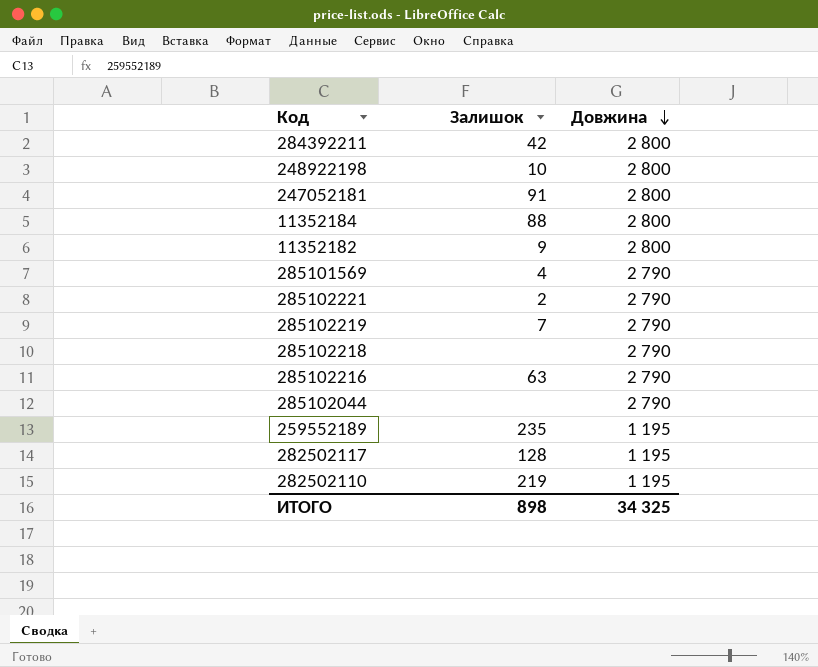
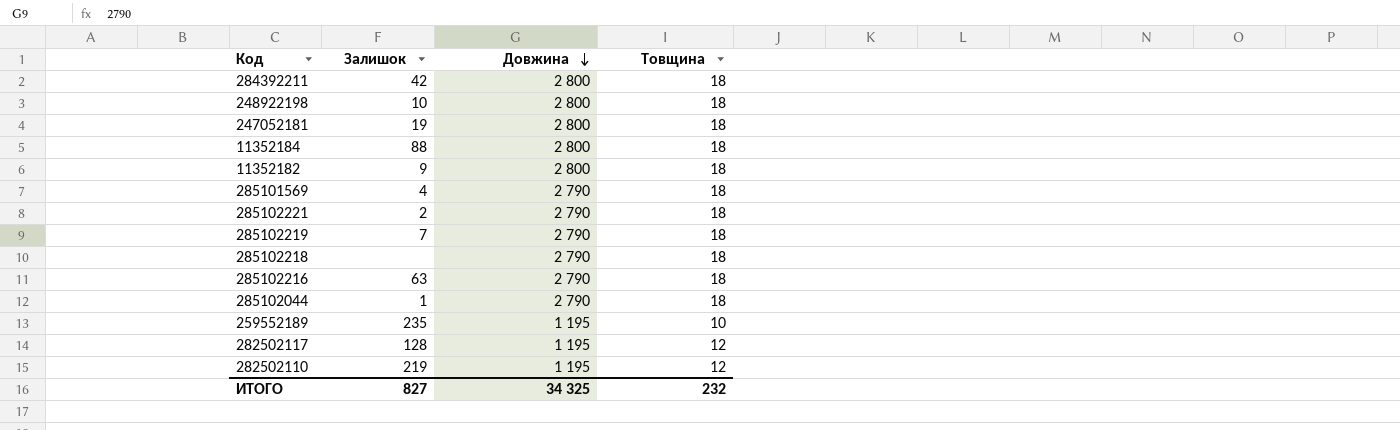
column Товщина | position: none -> 4
247052181 | Залишок: 91 -> 19
285102044 | Залишок: none -> 1
ИТОГО | Залишок: 898 -> 827

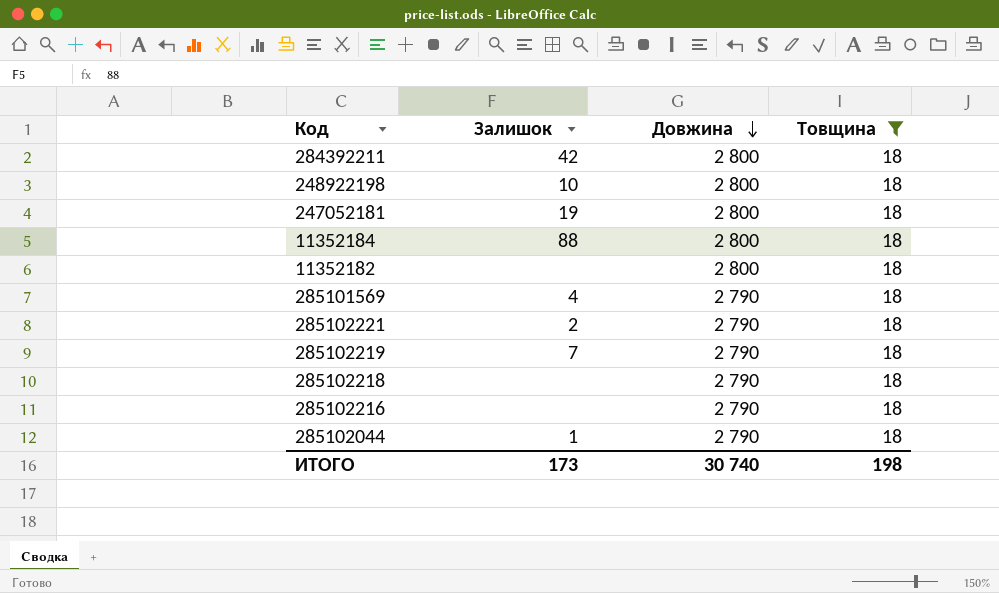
filter: none -> Товщина = 18
11352182 | Залишок: 9 -> none
285102216 | Залишок: 63 -> none
ИТОГО | Залишок: 827 -> 173
ИТОГО | Довжина: 34 325 -> 30 740
ИТОГО | Товщина: 232 -> 198

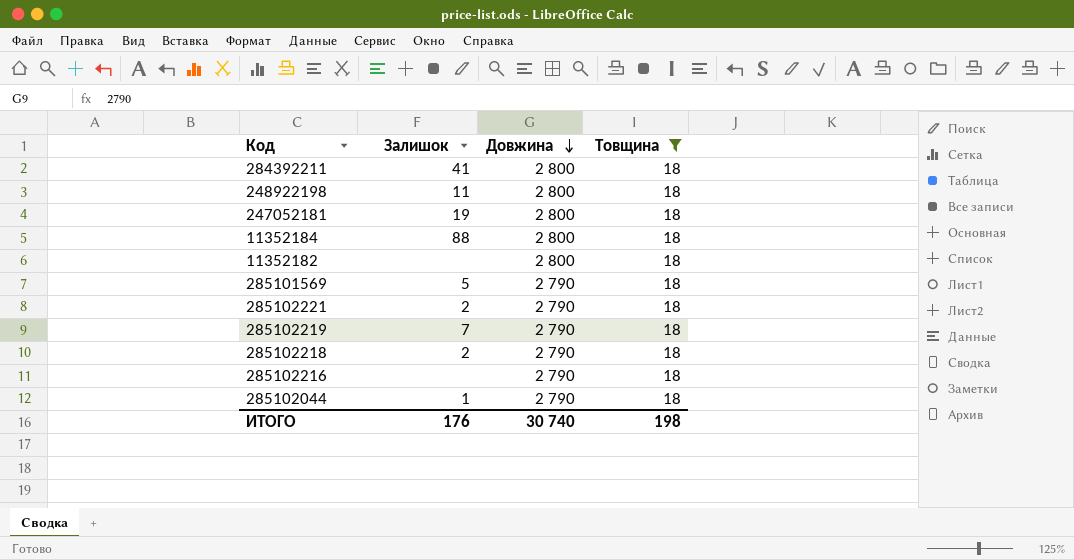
284392211 | Залишок: 42 -> 41
248922198 | Залишок: 10 -> 11
285101569 | Залишок: 4 -> 5
285102218 | Залишок: none -> 2
ИТОГО | Залишок: 173 -> 176

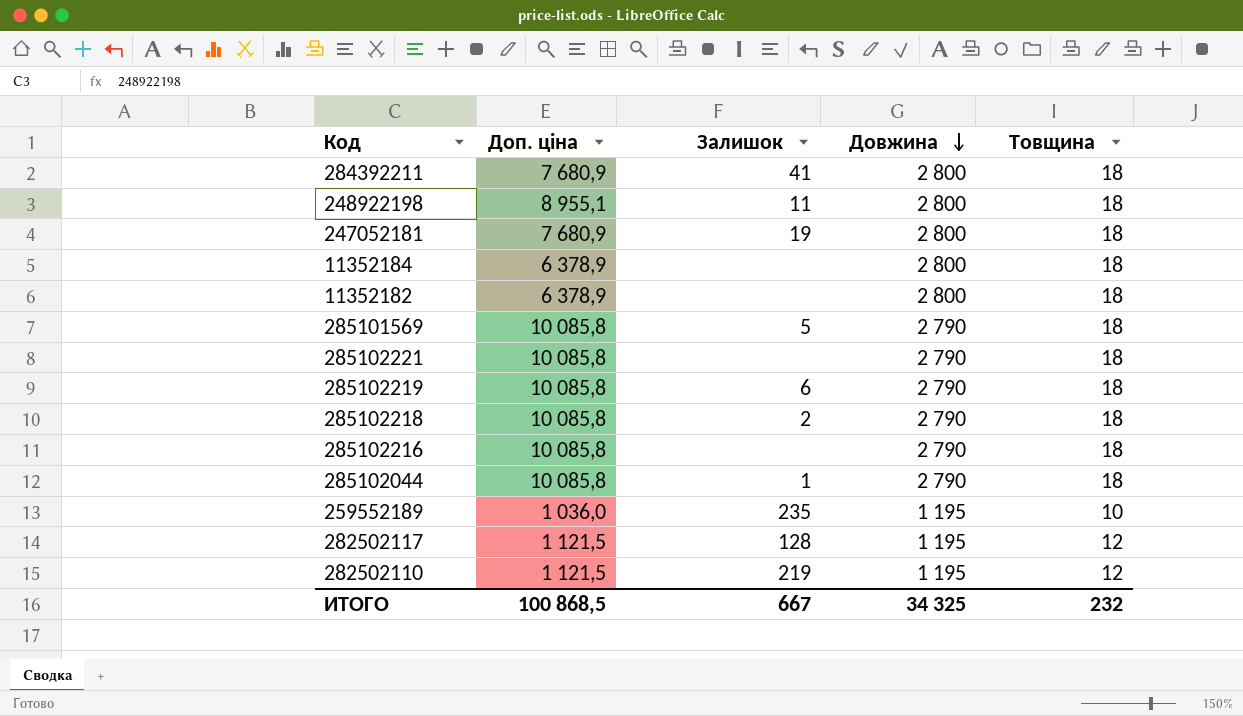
filter: Товщина = 18 -> none
column Доп. ціна | position: none -> 2
11352184 | Залишок: 88 -> none
285102221 | Залишок: 2 -> none
285102219 | Залишок: 7 -> 6
ИТОГО | Залишок: 176 -> 667
ИТОГО | Довжина: 30 740 -> 34 325
ИТОГО | Товщина: 198 -> 232

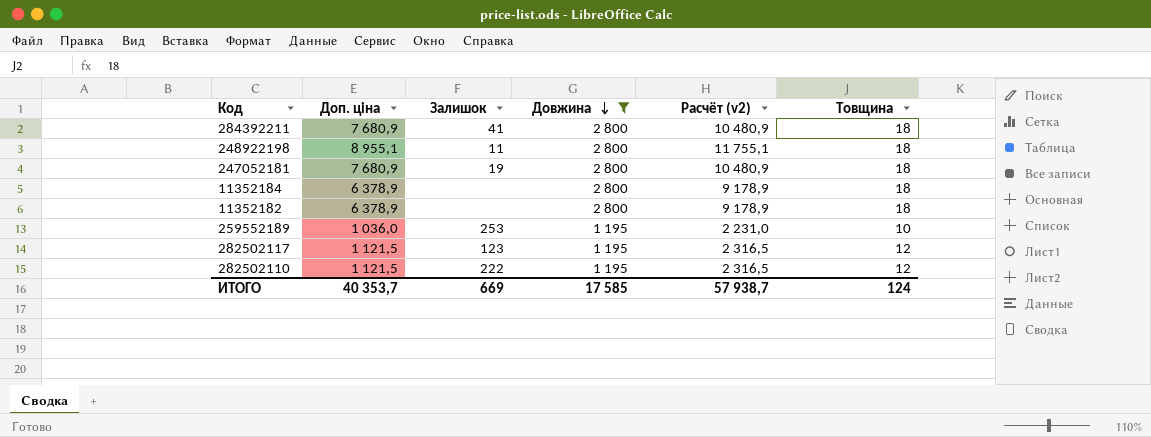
filter: none -> Довжина != 2 790
column Расчёт (v2) | formula: none -> [Доп. ціна] + [Довжина]
259552189 | Залишок: 235 -> 253
282502117 | Залишок: 128 -> 123
282502110 | Залишок: 219 -> 222
ИТОГО | Доп. ціна: 100 868,5 -> 40 353,7
ИТОГО | Залишок: 667 -> 669
ИТОГО | Довжина: 34 325 -> 17 585
ИТОГО | Товщина: 232 -> 124

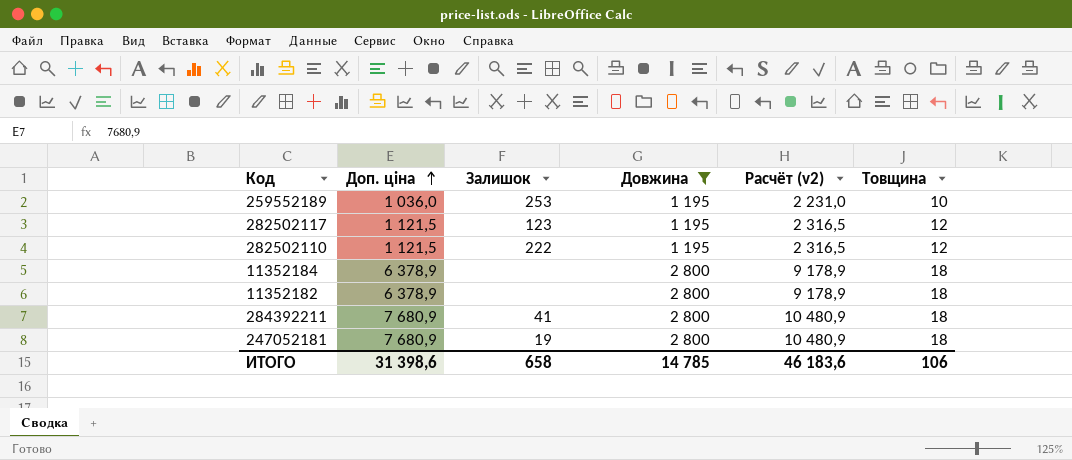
row order: Довжина descending -> Доп. ціна ascending
row 248922198: 8 955,1 | 11 | 2 800 | 11 755,1 | 18 -> none
ИТОГО | Доп. ціна: 40 353,7 -> 31 398,6
ИТОГО | Залишок: 669 -> 658
ИТОГО | Довжина: 17 585 -> 14 785
ИТОГО | Расчёт (v2): 57 938,7 -> 46 183,6
ИТОГО | Товщина: 124 -> 106

